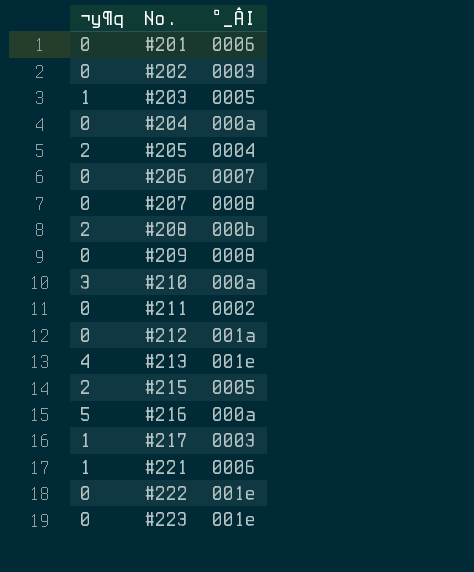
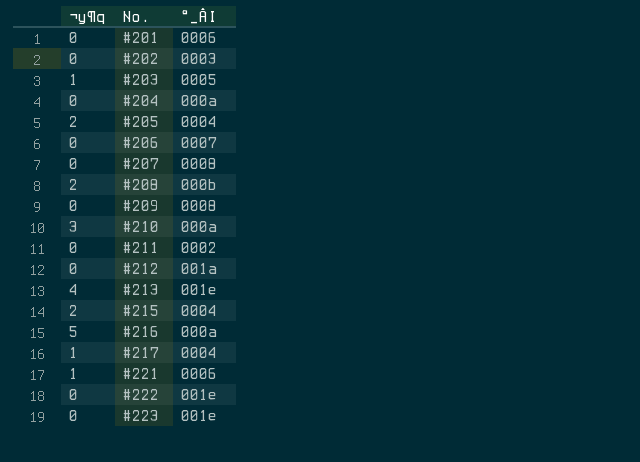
#215 | °_ÂI: 0005 -> 0004
#217 | °_ÂI: 0003 -> 0004

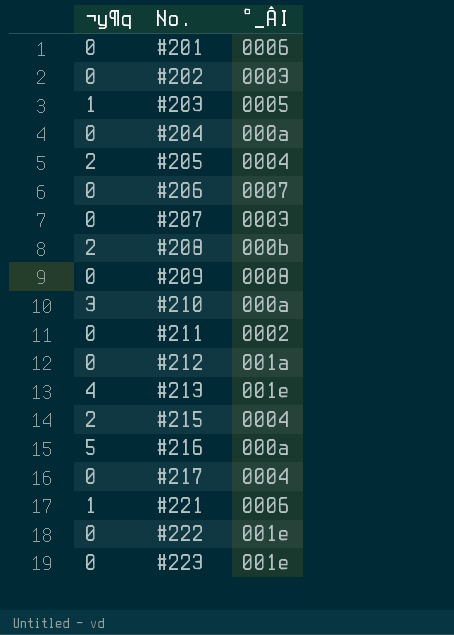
#207 | °_ÂI: 0008 -> 0003
#217 | ¬y¶q: 1 -> 0

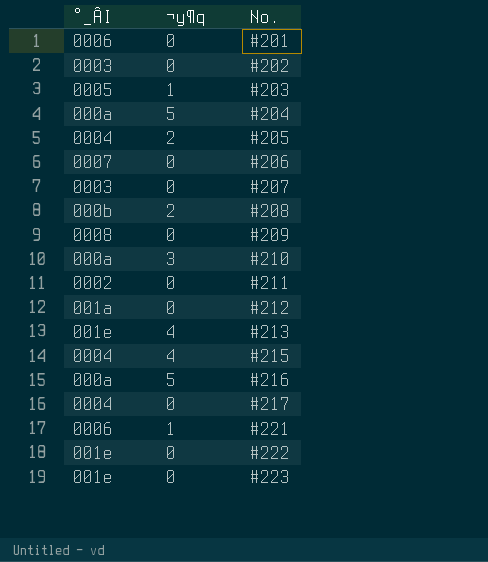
column °_ÂI | position: 3 -> 1
#204 | ¬y¶q: 0 -> 5
#215 | ¬y¶q: 2 -> 4

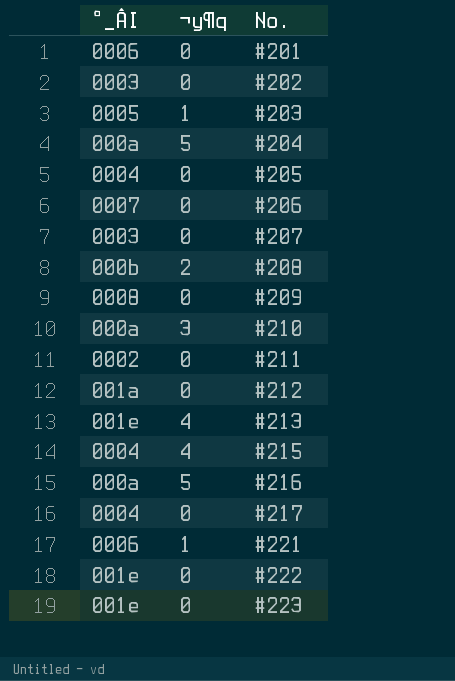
#205 | ¬y¶q: 2 -> 0

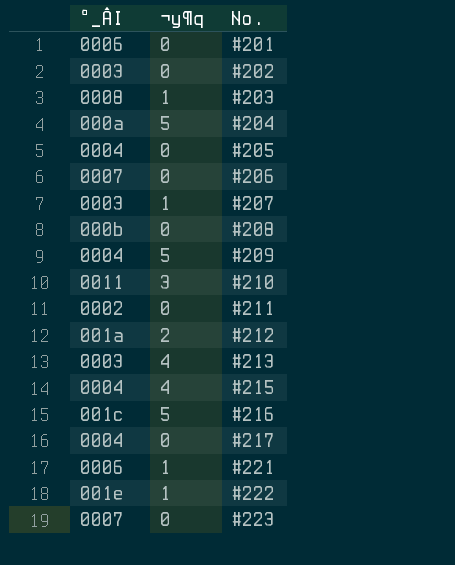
#203 | °_ÂI: 0005 -> 0008
#207 | ¬y¶q: 0 -> 1
#208 | ¬y¶q: 2 -> 0
#209 | °_ÂI: 0008 -> 0004
#209 | ¬y¶q: 0 -> 5
#210 | °_ÂI: 000a -> 0011
#212 | ¬y¶q: 0 -> 2
#213 | °_ÂI: 001e -> 0003
#216 | °_ÂI: 000a -> 001c
#222 | ¬y¶q: 0 -> 1
#223 | °_ÂI: 001e -> 0007

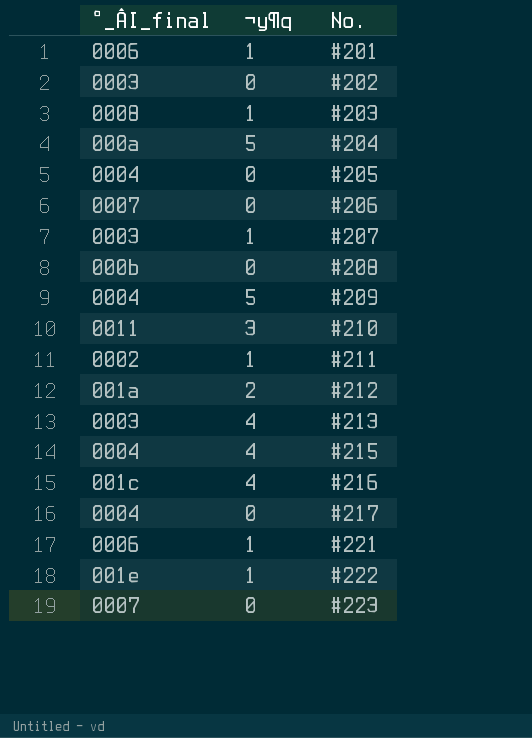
column name: °_ÂI -> °_ÂI_final
#201 | ¬y¶q: 0 -> 1
#211 | ¬y¶q: 0 -> 1
#216 | ¬y¶q: 5 -> 4

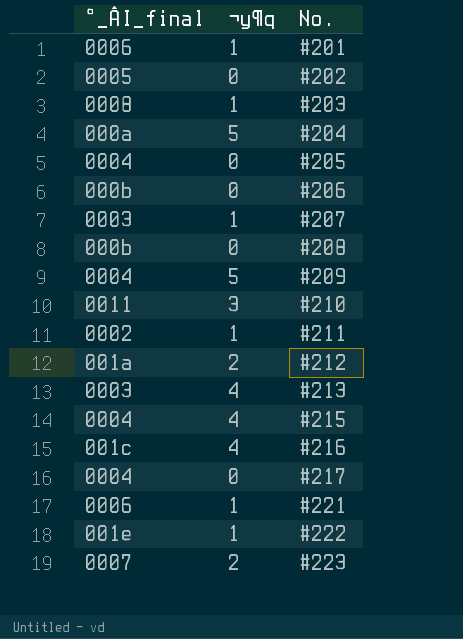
#202 | °_ÂI_final: 0003 -> 0005
#206 | °_ÂI_final: 0007 -> 000b
#223 | ¬y¶q: 0 -> 2

